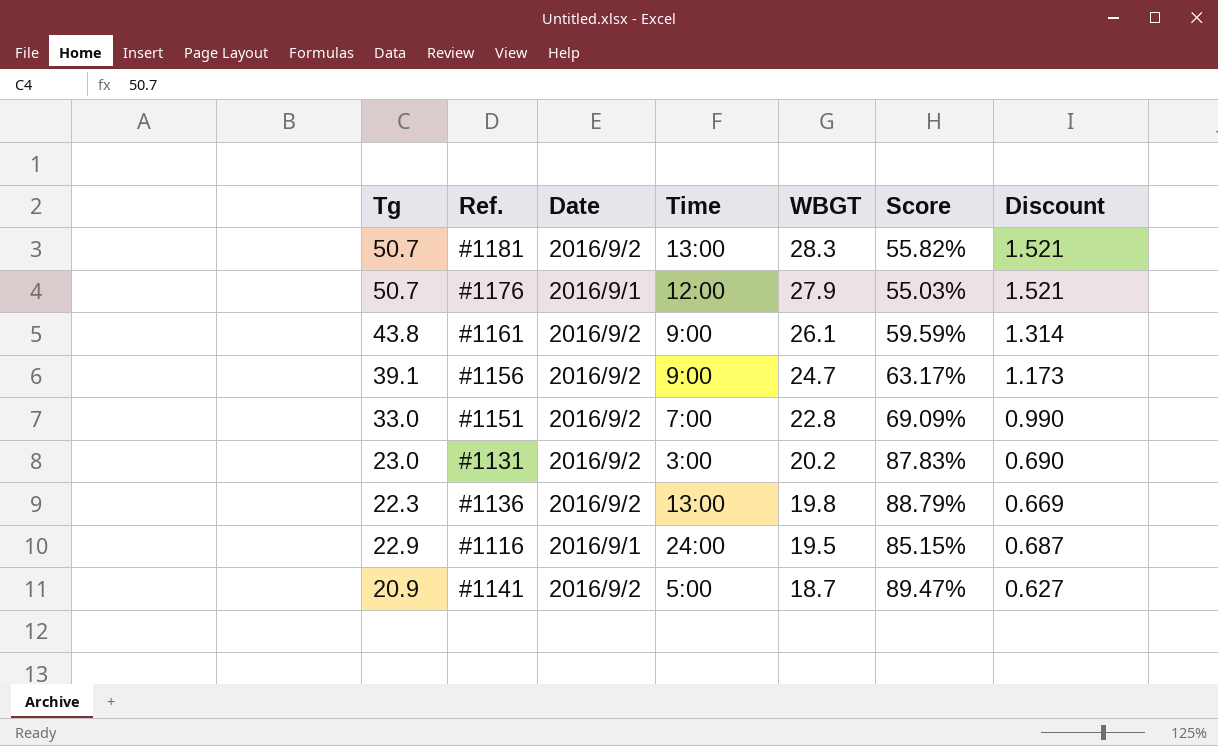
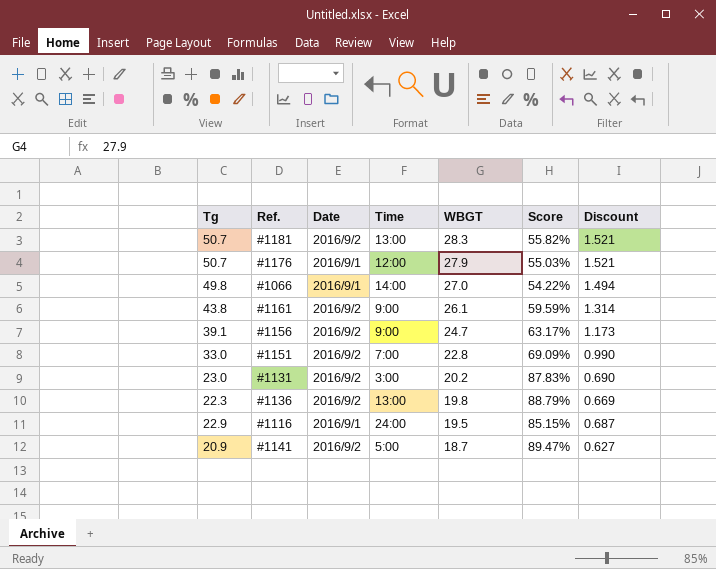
row #1066: none -> 49.8 | 2016/9/1 | 14:00 | 27.0 | 54.22% | 1.494

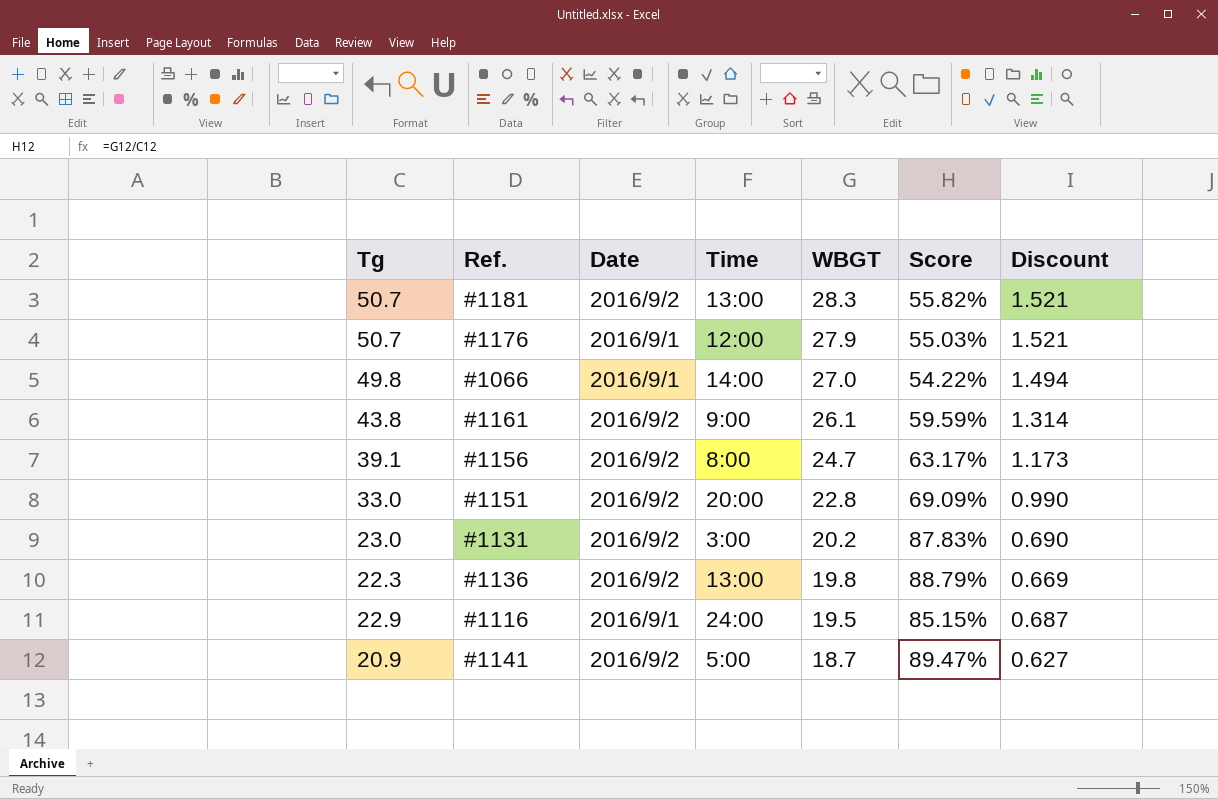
#1156 | Time: 9:00 -> 8:00
#1151 | Time: 7:00 -> 20:00

